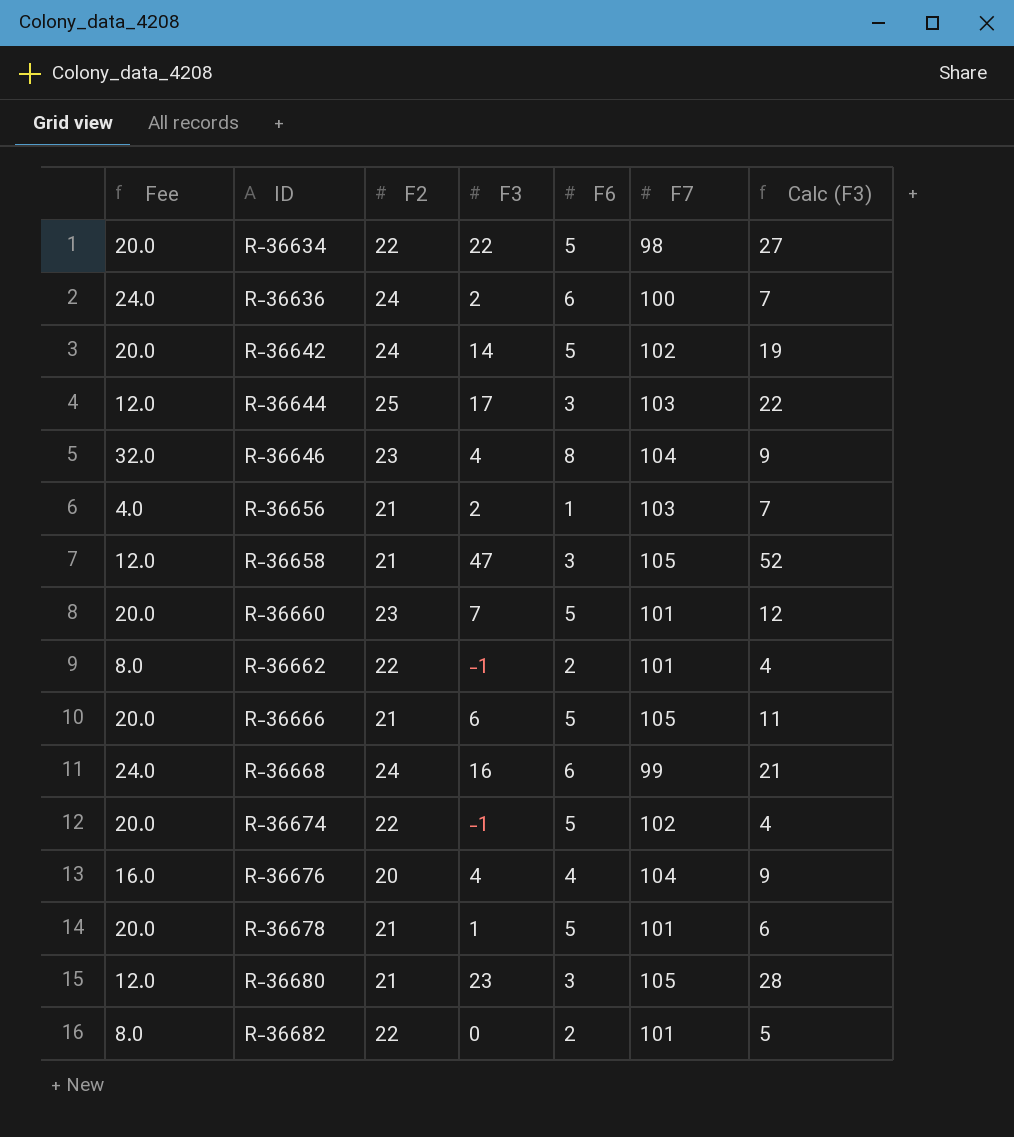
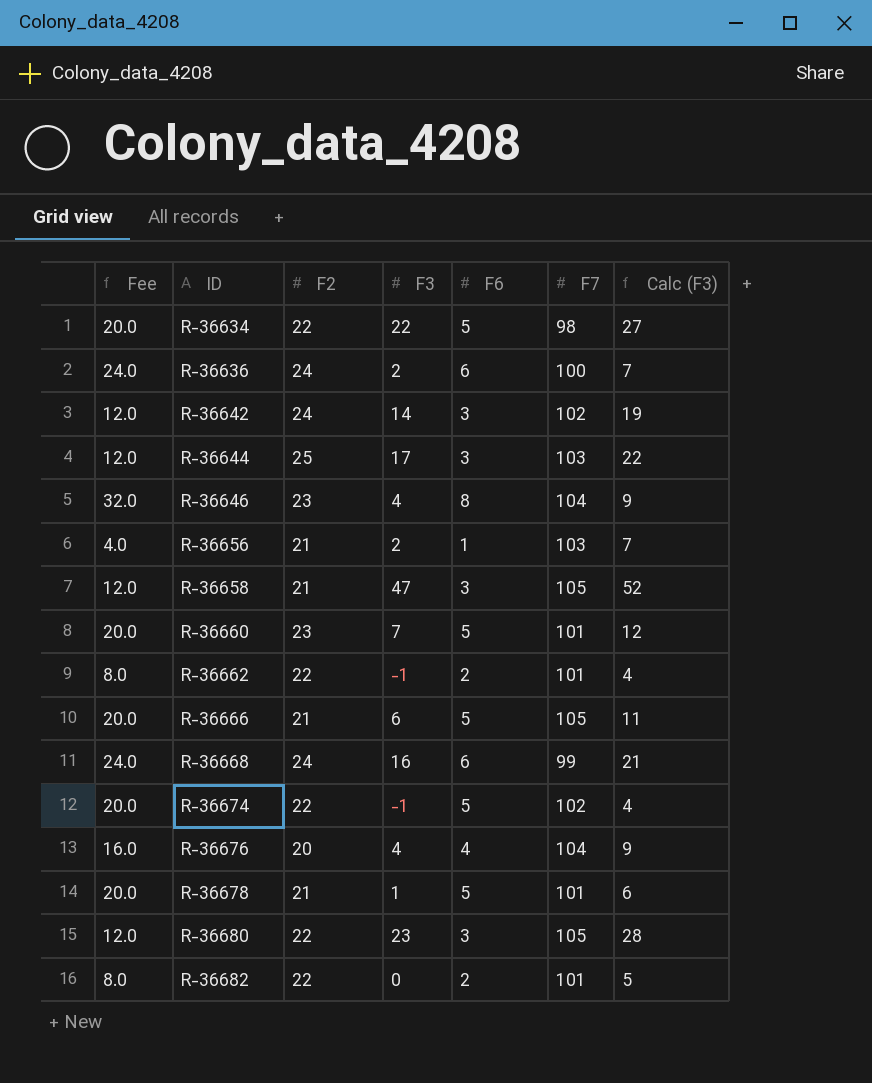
R-36642 | Fee: 20.0 -> 12.0
R-36642 | F6: 5 -> 3
R-36680 | F2: 21 -> 22

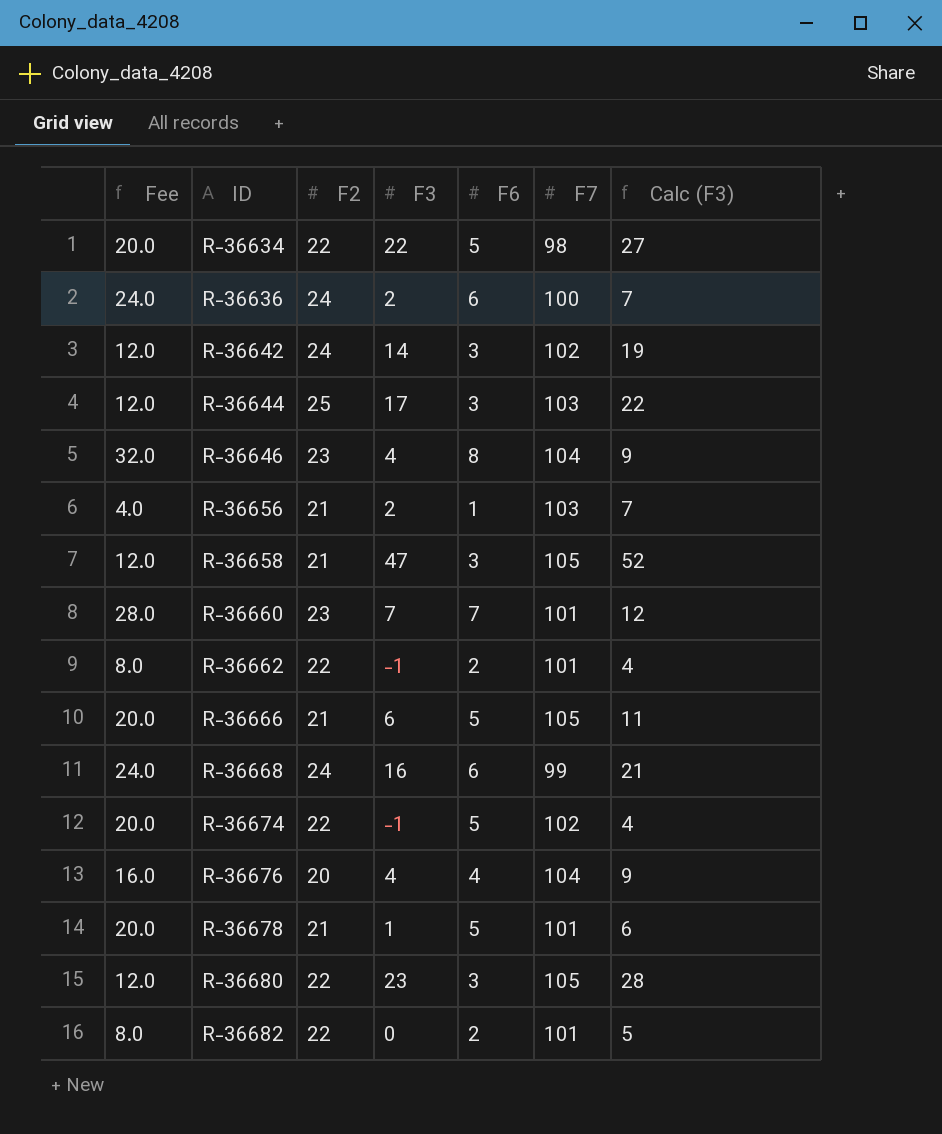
R-36660 | Fee: 20.0 -> 28.0
R-36660 | F6: 5 -> 7

